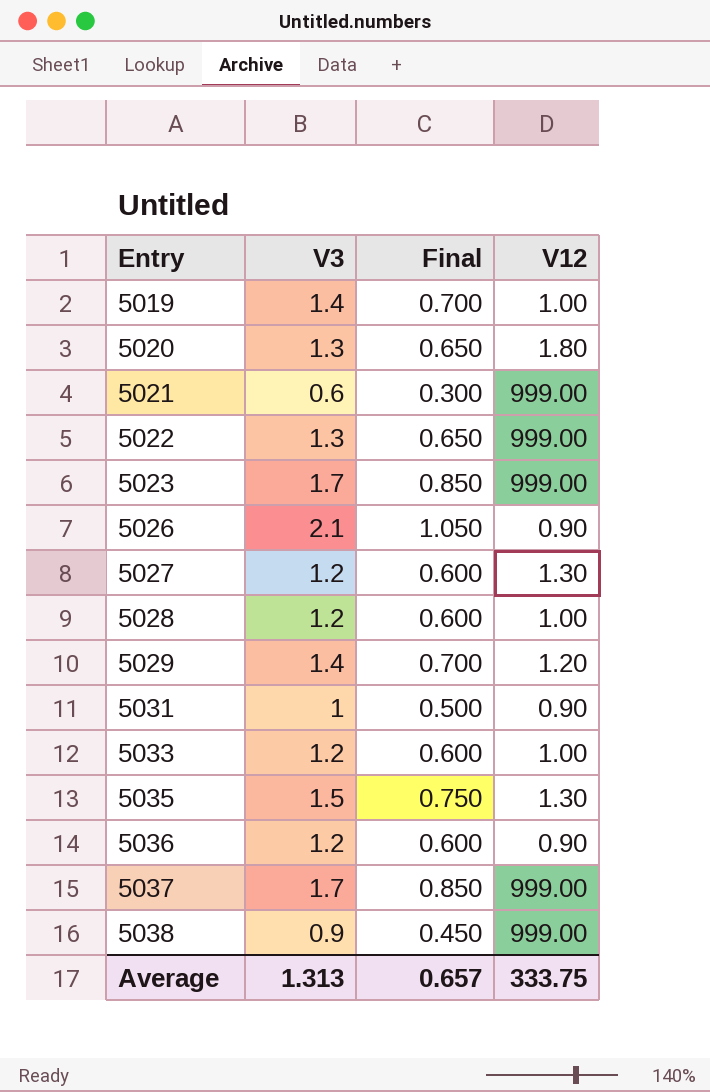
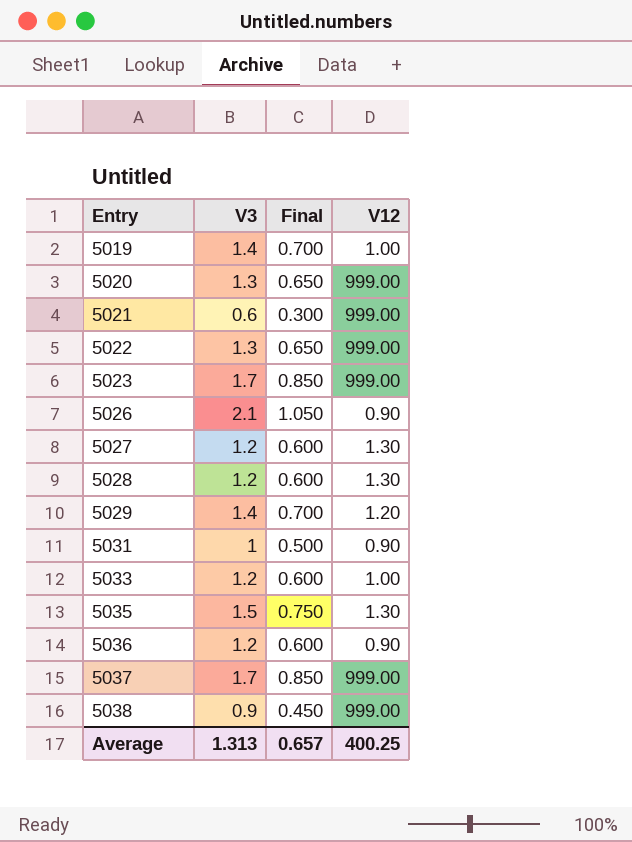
5020 | V12: 1.80 -> 999.00
5028 | V12: 1.00 -> 1.30
Average | V12: 333.75 -> 400.25

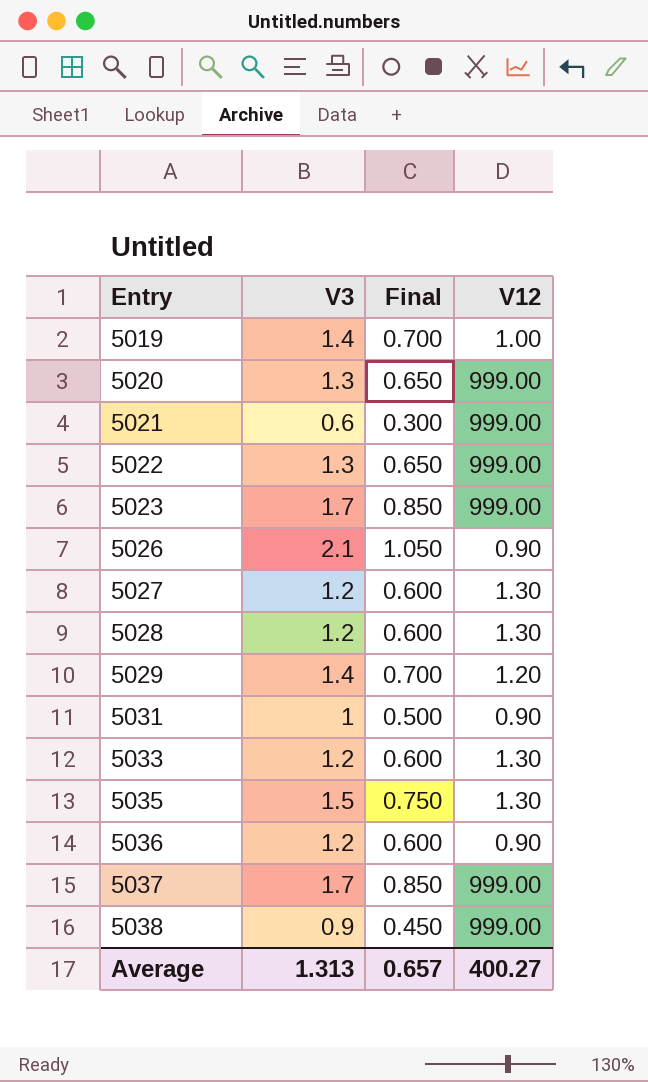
5033 | V12: 1.00 -> 1.30
Average | V12: 400.25 -> 400.27

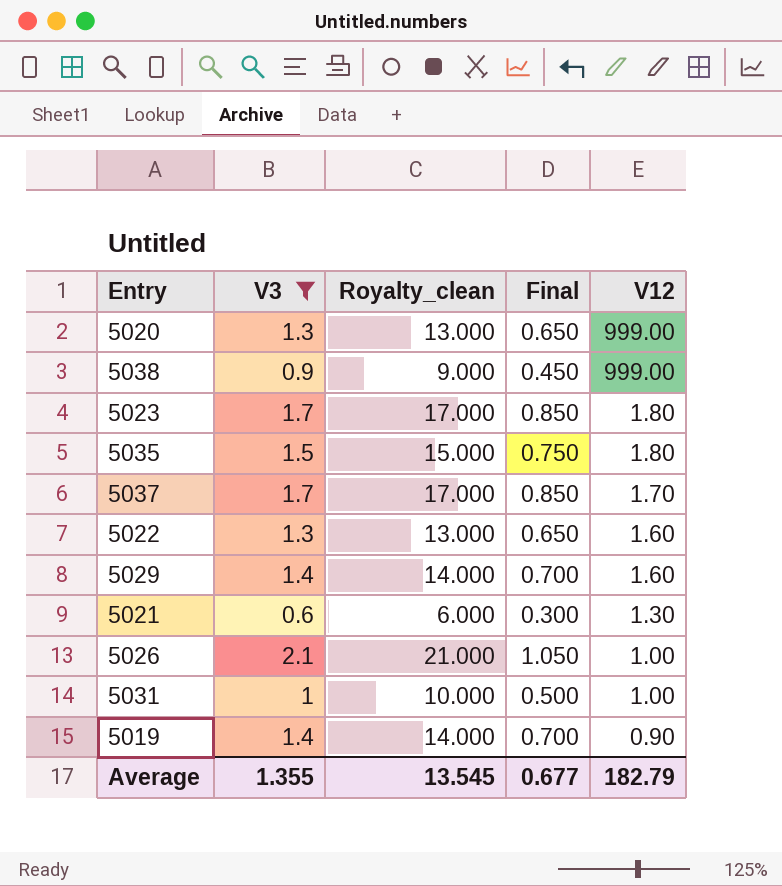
filter: none -> V3 != 1.2
row order: Entry ascending -> V12 descending
column Royalty_clean | formula: none -> [V3] * 10
5023 | V12: 999.00 -> 1.80
5035 | V12: 1.30 -> 1.80
5037 | V12: 999.00 -> 1.70
5022 | V12: 999.00 -> 1.60
5029 | V12: 1.20 -> 1.60
5021 | V12: 999.00 -> 1.30
5026 | V12: 0.90 -> 1.00
5031 | V12: 0.90 -> 1.00
5019 | V12: 1.00 -> 0.90
Average | V3: 1.313 -> 1.355
Average | Final: 0.657 -> 0.677
Average | V12: 400.27 -> 182.79

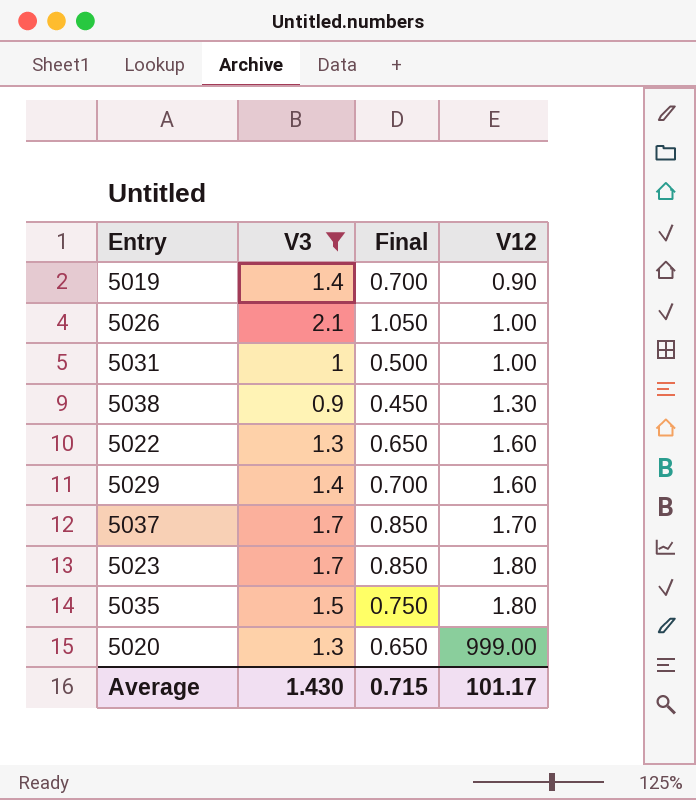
row order: V12 descending -> V12 ascending
column Royalty_clean | formula: [V3] * 10 -> none
row 5021: 0.6 | 6.000 | 0.300 | 1.30 -> none
5038 | V12: 999.00 -> 1.30
Average | V3: 1.355 -> 1.430
Average | Final: 0.677 -> 0.715
Average | V12: 182.79 -> 101.17

